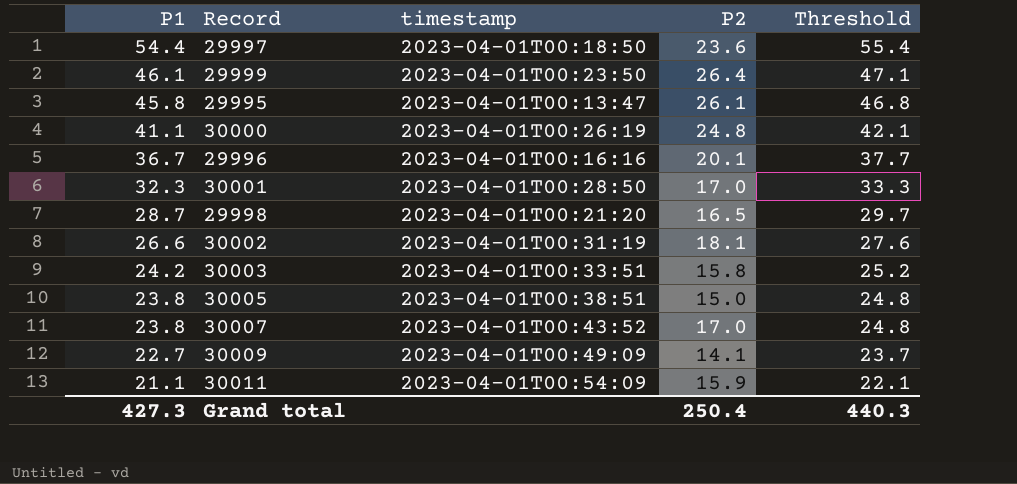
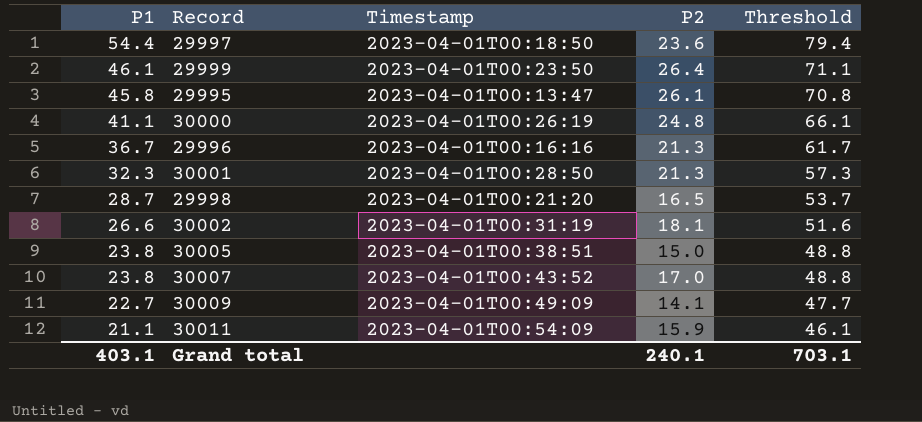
column name: timestamp -> Timestamp
column Threshold | formula: [P1] + 1 -> [P1] + 25
row 30003: 24.2 | 2023-04-01T00:33:51 | 15.8 | 25.2 -> none
29996 | P2: 20.1 -> 21.3
30001 | P2: 17.0 -> 21.3
Grand total | P1: 427.3 -> 403.1
Grand total | P2: 250.4 -> 240.1
Grand total | Threshold: 440.3 -> 703.1

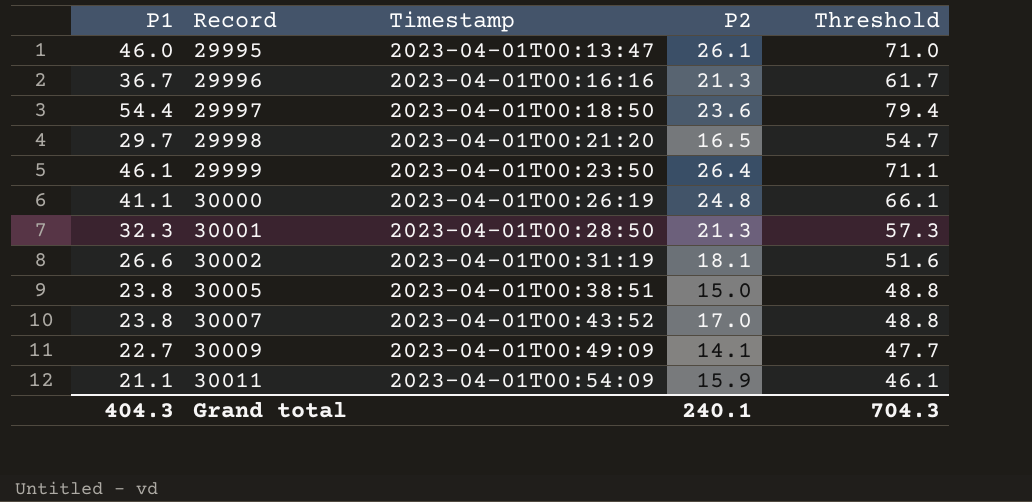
row order: P1 descending -> Record ascending
29995 | P1: 45.8 -> 46.0
29995 | Threshold: 70.8 -> 71.0
29998 | P1: 28.7 -> 29.7
29998 | Threshold: 53.7 -> 54.7
Grand total | P1: 403.1 -> 404.3
Grand total | Threshold: 703.1 -> 704.3

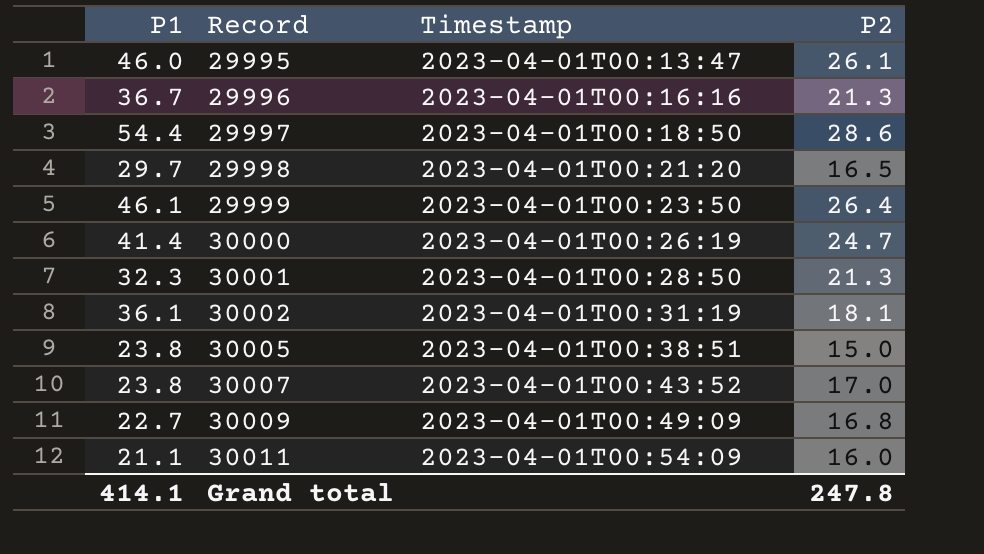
column Threshold | formula: [P1] + 25 -> none
29997 | P2: 23.6 -> 28.6
30000 | P1: 41.1 -> 41.4
30000 | P2: 24.8 -> 24.7
30002 | P1: 26.6 -> 36.1
30009 | P2: 14.1 -> 16.8
30011 | P2: 15.9 -> 16.0
Grand total | P1: 404.3 -> 414.1
Grand total | P2: 240.1 -> 247.8

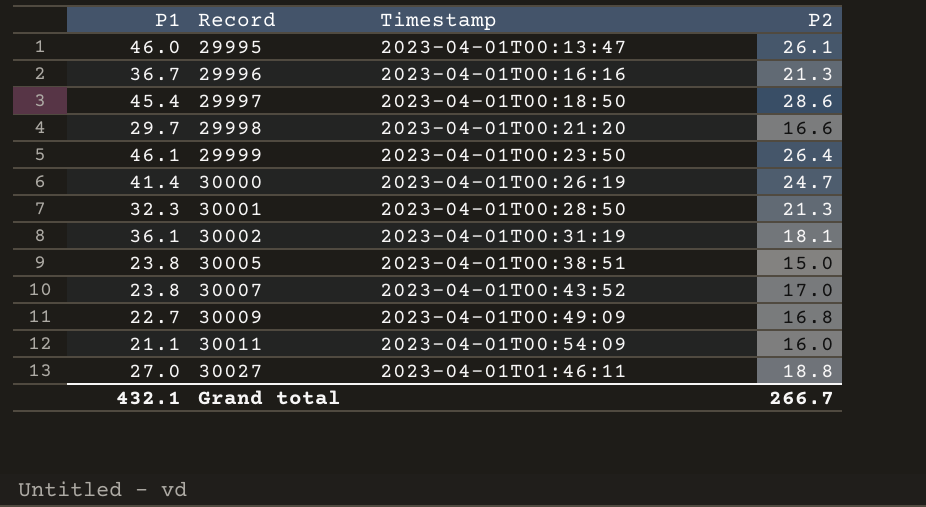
29997 | P1: 54.4 -> 45.4
29998 | P2: 16.5 -> 16.6
row 30027: none -> 27.0 | 2023-04-01T01:46:11 | 18.8
Grand total | P1: 414.1 -> 432.1
Grand total | P2: 247.8 -> 266.7

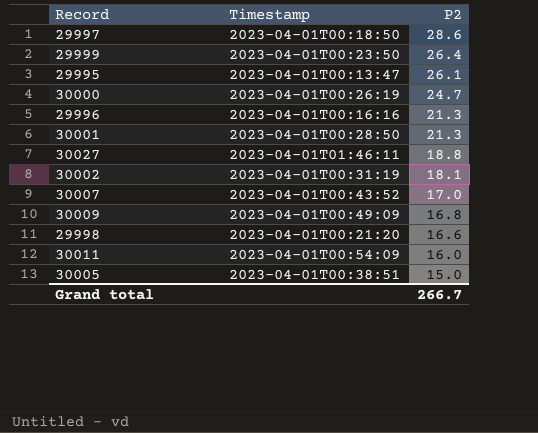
row order: Record ascending -> P2 descending
column P1 | position: 1 -> none

